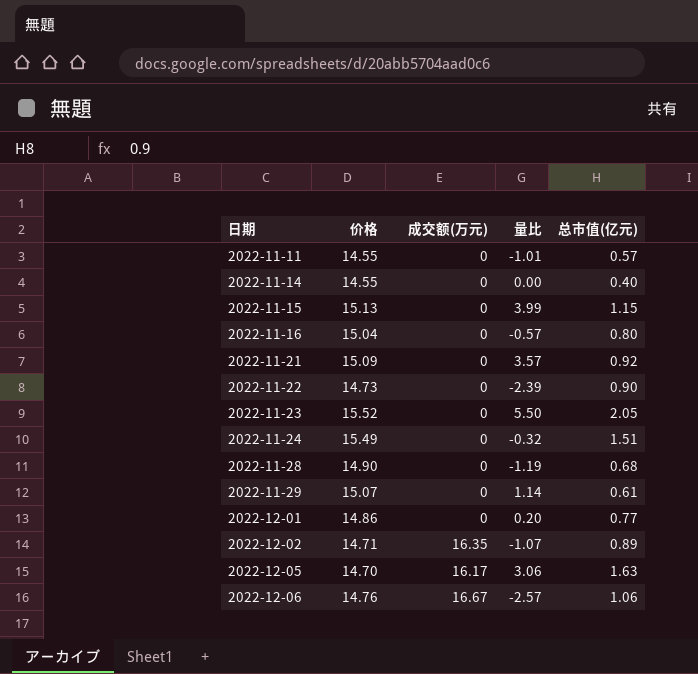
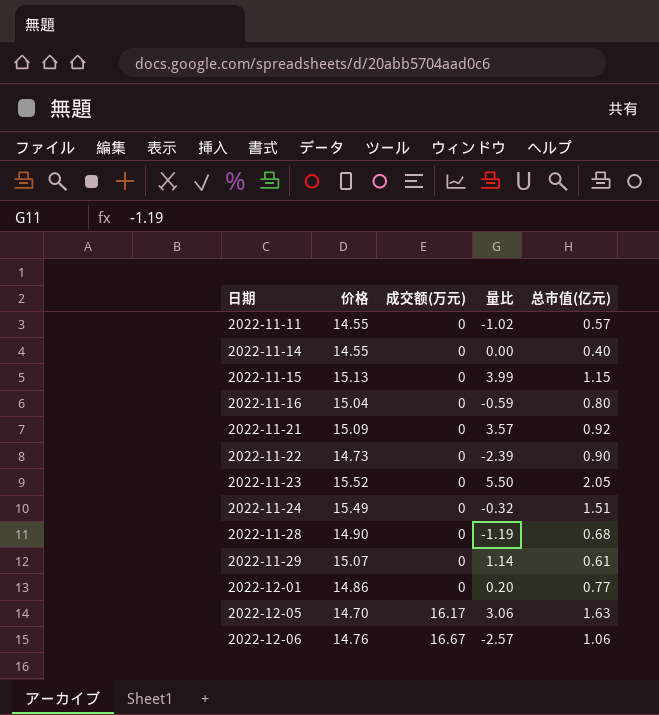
row 2022-12-02: 14.71 | 16.35 | -1.07 | 0.89 -> none
2022-11-11 | 量比: -1.01 -> -1.02
2022-11-16 | 量比: -0.57 -> -0.59

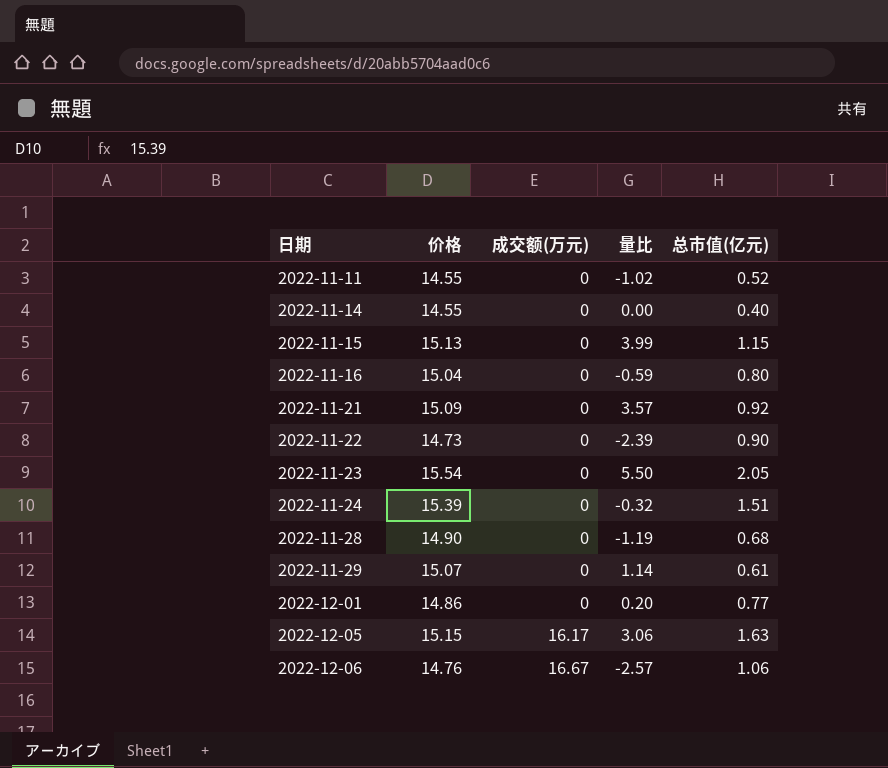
2022-11-11 | 总市值(亿元): 0.57 -> 0.52
2022-11-23 | 价格: 15.52 -> 15.54
2022-11-24 | 价格: 15.49 -> 15.39
2022-12-05 | 价格: 14.70 -> 15.15

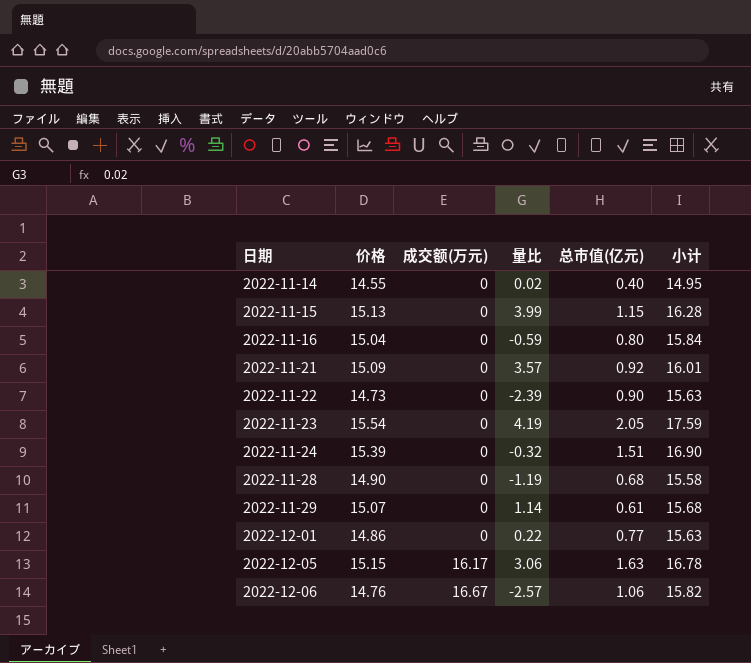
column 小计 | formula: none -> [价格] + [总市值(亿元)]
row 2022-11-11: 14.55 | 0 | -1.02 | 0.52 -> none
2022-11-14 | 量比: 0.00 -> 0.02
2022-11-23 | 量比: 5.50 -> 4.19
2022-12-01 | 量比: 0.20 -> 0.22

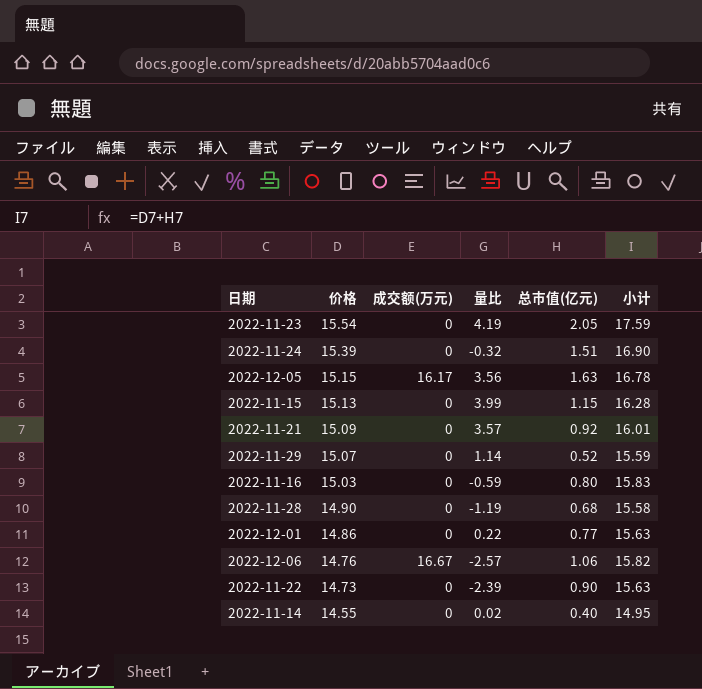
row order: 日期 ascending -> 价格 descending
2022-12-05 | 量比: 3.06 -> 3.56
2022-11-29 | 总市值(亿元): 0.61 -> 0.52
2022-11-29 | 小计: 15.68 -> 15.59
2022-11-16 | 价格: 15.04 -> 15.03
2022-11-16 | 小计: 15.84 -> 15.83

